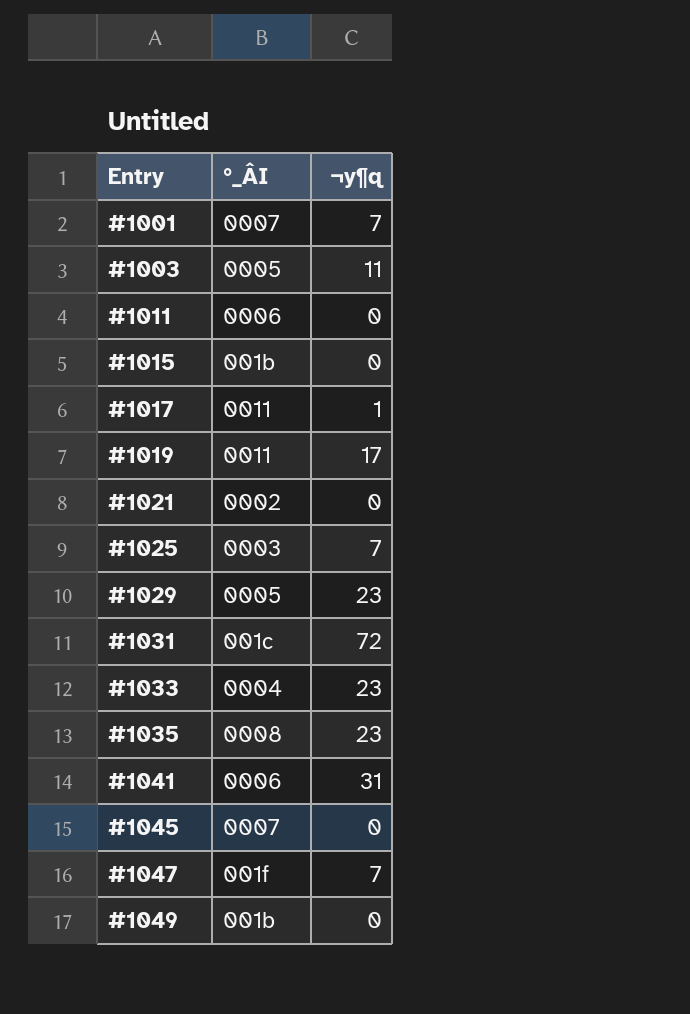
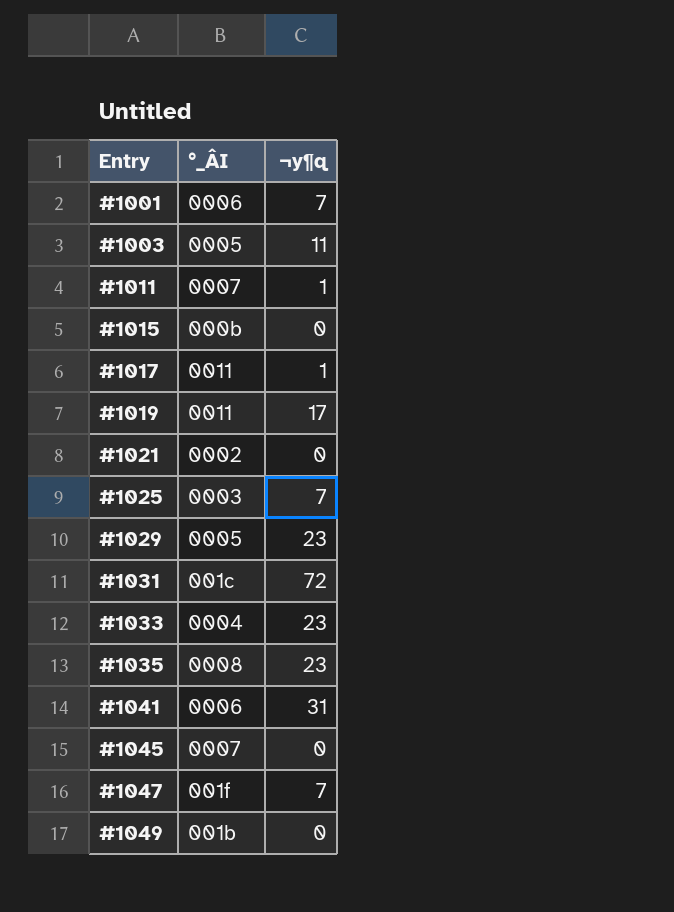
#1001 | °_ÂI: 0007 -> 0006
#1011 | °_ÂI: 0006 -> 0007
#1011 | ¬y¶q: 0 -> 1
#1015 | °_ÂI: 001b -> 000b

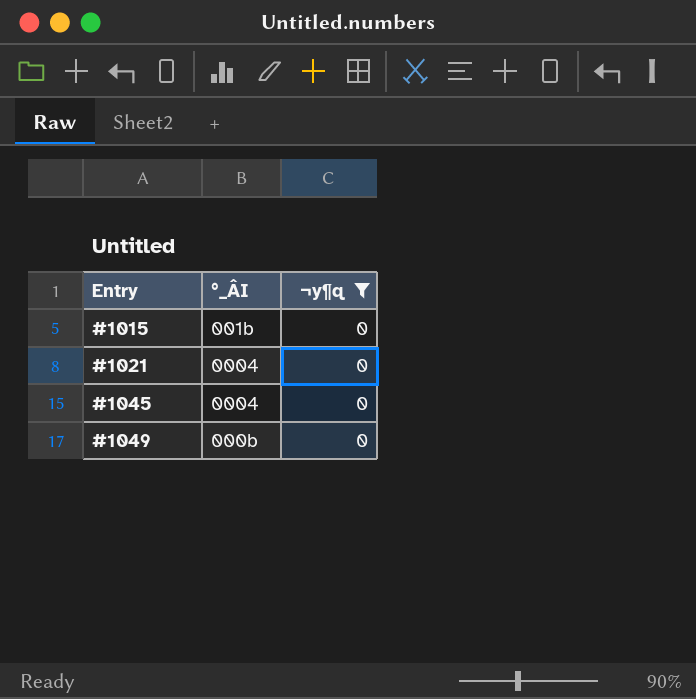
filter: none -> ¬y¶q = 0
#1015 | °_ÂI: 000b -> 001b
#1021 | °_ÂI: 0002 -> 0004
#1045 | °_ÂI: 0007 -> 0004
#1049 | °_ÂI: 001b -> 000b

